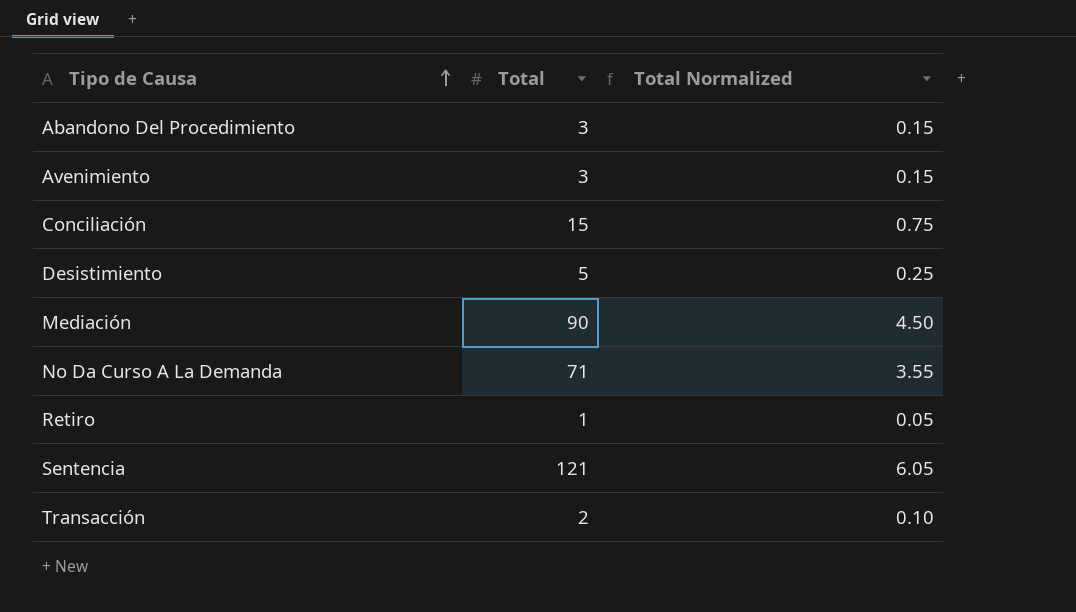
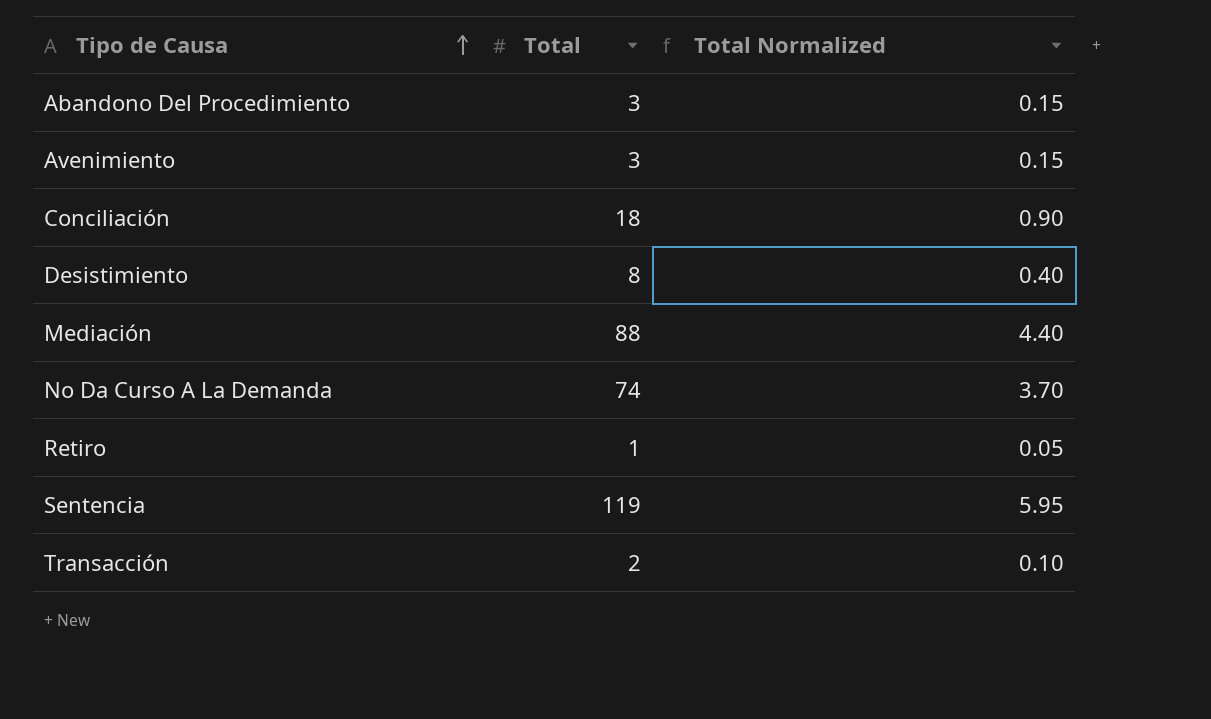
Conciliación | Total: 15 -> 18
Conciliación | Total Normalized: 0.75 -> 0.90
Desistimiento | Total: 5 -> 8
Desistimiento | Total Normalized: 0.25 -> 0.40
Mediación | Total: 90 -> 88
Mediación | Total Normalized: 4.50 -> 4.40
No Da Curso A La Demanda | Total: 71 -> 74
No Da Curso A La Demanda | Total Normalized: 3.55 -> 3.70
Sentencia | Total: 121 -> 119
Sentencia | Total Normalized: 6.05 -> 5.95

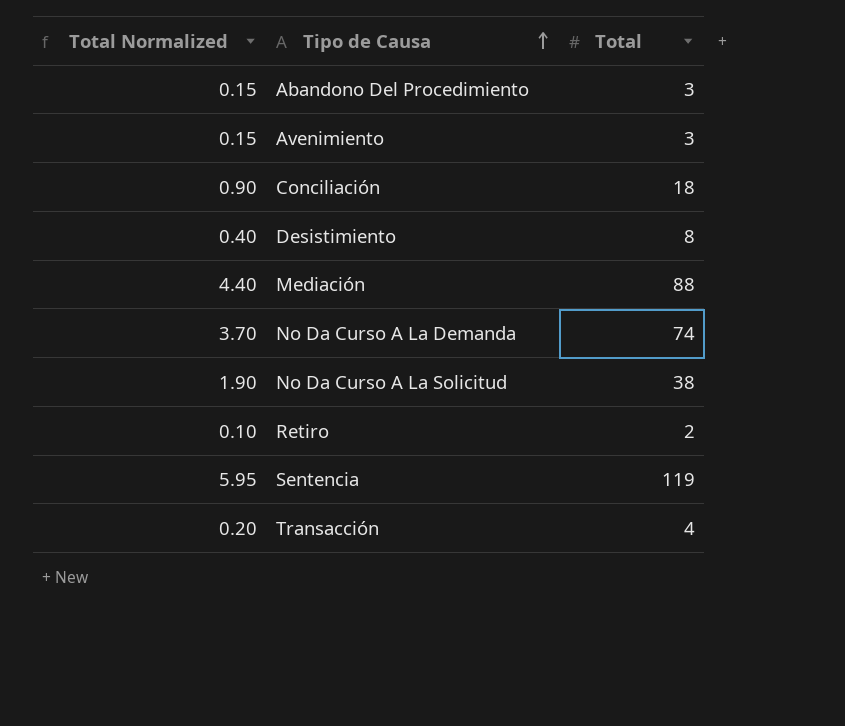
column Total Normalized | position: 3 -> 1
row No Da Curso A La Solicitud: none -> 1.90 | 38
Retiro | Total Normalized: 0.05 -> 0.10
Retiro | Total: 1 -> 2
Transacción | Total Normalized: 0.10 -> 0.20
Transacción | Total: 2 -> 4

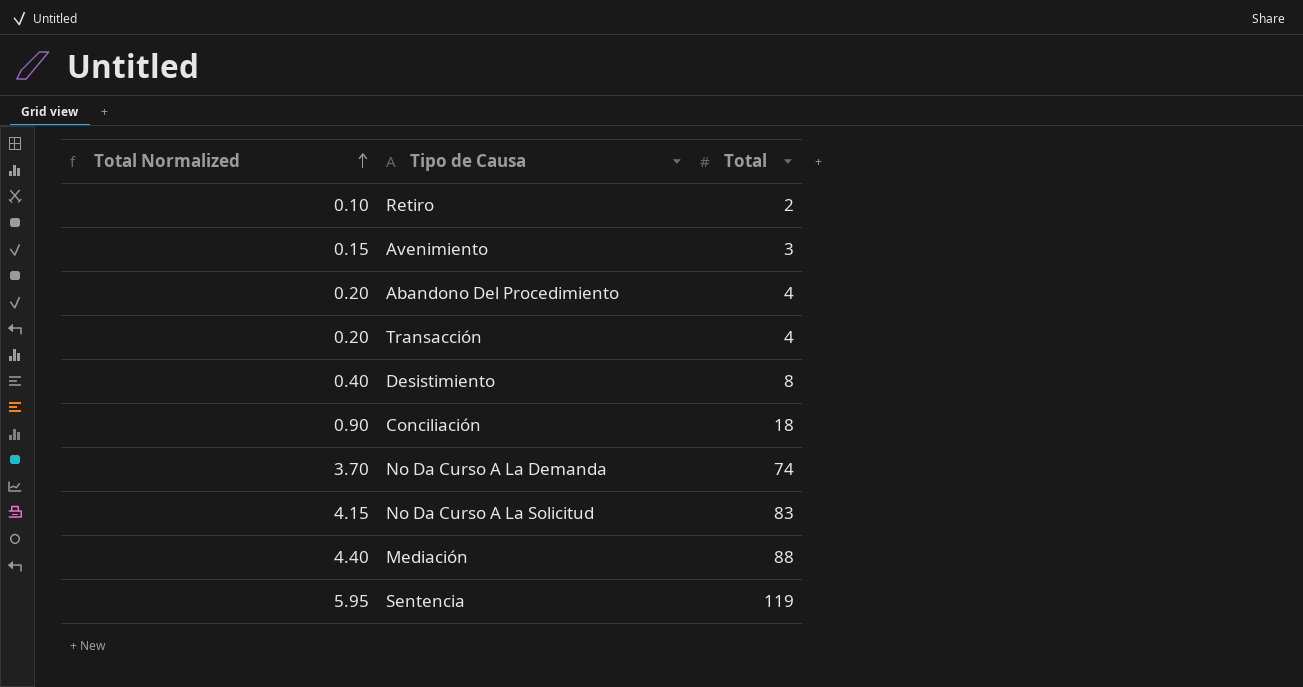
row order: Tipo de Causa ascending -> Total Normalized ascending
Abandono Del Procedimiento | Total Normalized: 0.15 -> 0.20
Abandono Del Procedimiento | Total: 3 -> 4
No Da Curso A La Solicitud | Total Normalized: 1.90 -> 4.15
No Da Curso A La Solicitud | Total: 38 -> 83

